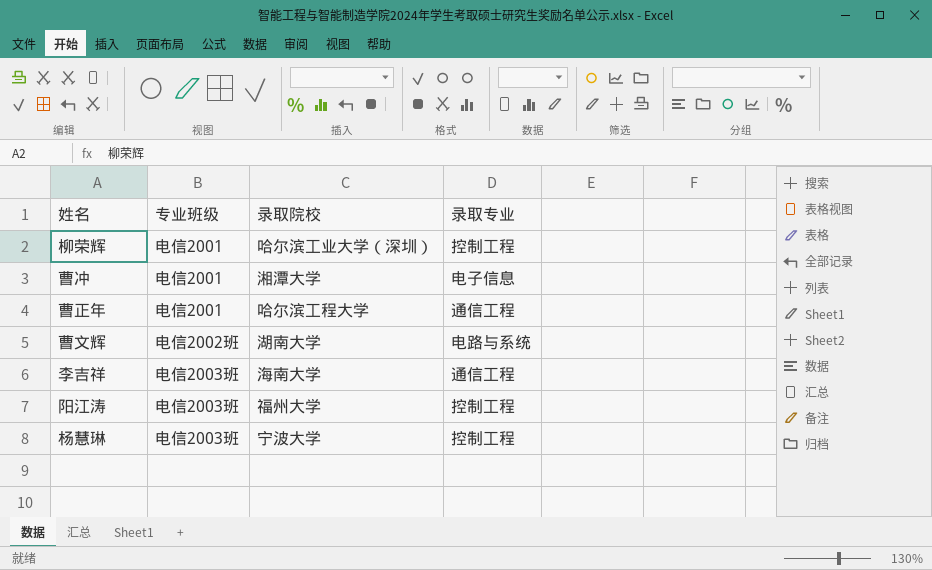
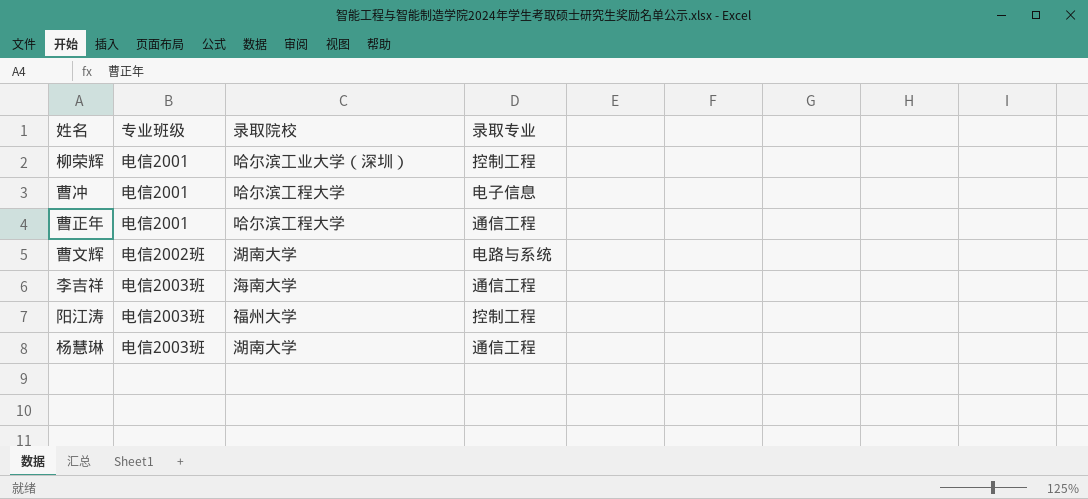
曹冲 | 录取院校: 湘潭大学 -> 哈尔滨工程大学
杨慧琳 | 录取院校: 宁波大学 -> 湖南大学
杨慧琳 | 录取专业: 控制工程 -> 通信工程

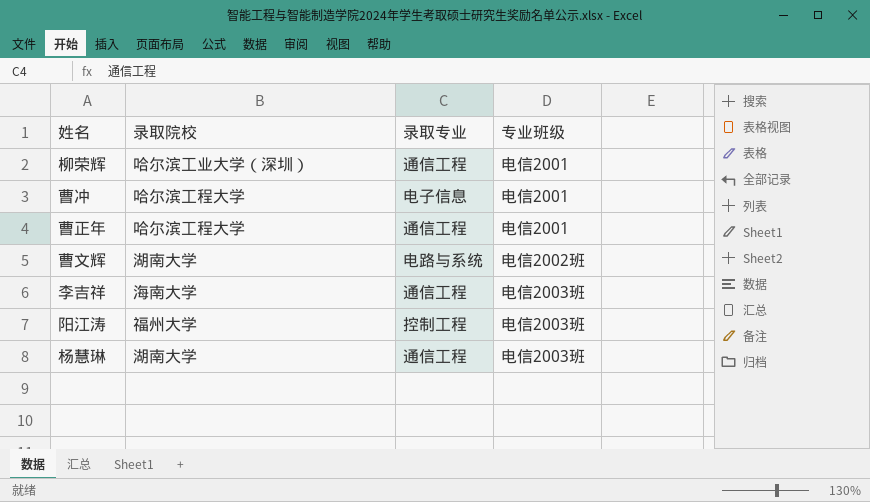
column 专业班级 | position: 2 -> 4
柳荣辉 | 录取专业: 控制工程 -> 通信工程

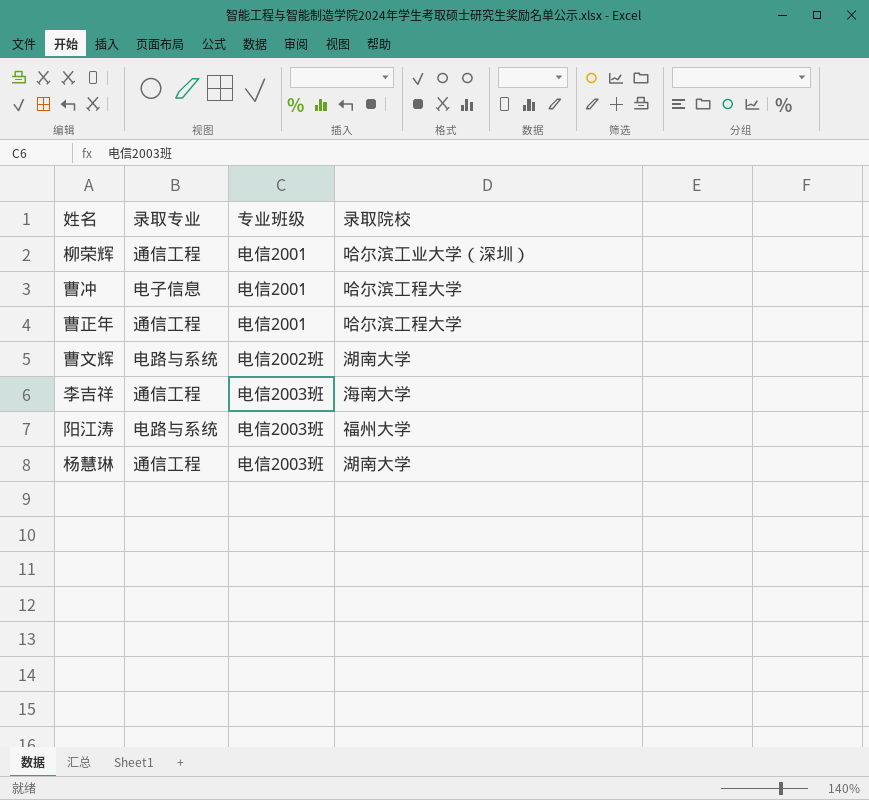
column 录取院校 | position: 2 -> 4
阳江涛 | 录取专业: 控制工程 -> 电路与系统

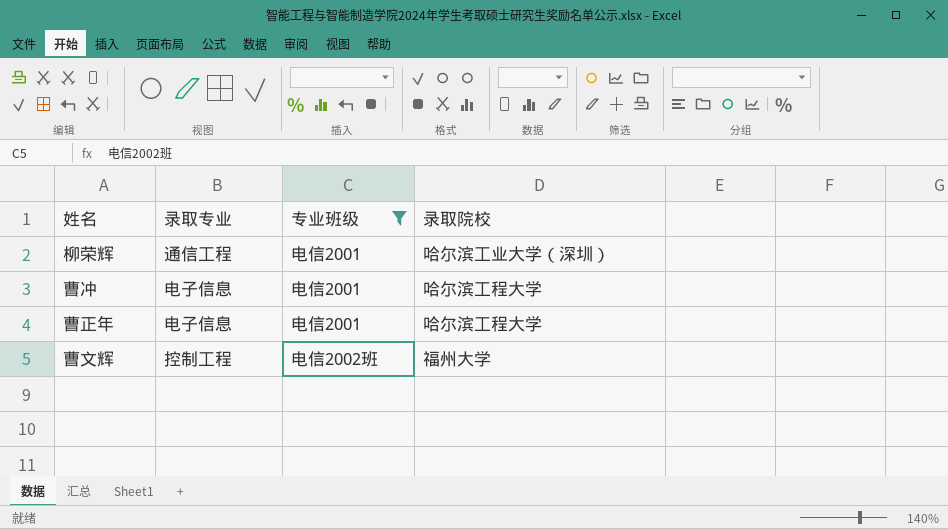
filter: none -> 专业班级 != 电信2003班
曹正年 | 录取专业: 通信工程 -> 电子信息
曹文辉 | 录取专业: 电路与系统 -> 控制工程
曹文辉 | 录取院校: 湖南大学 -> 福州大学

